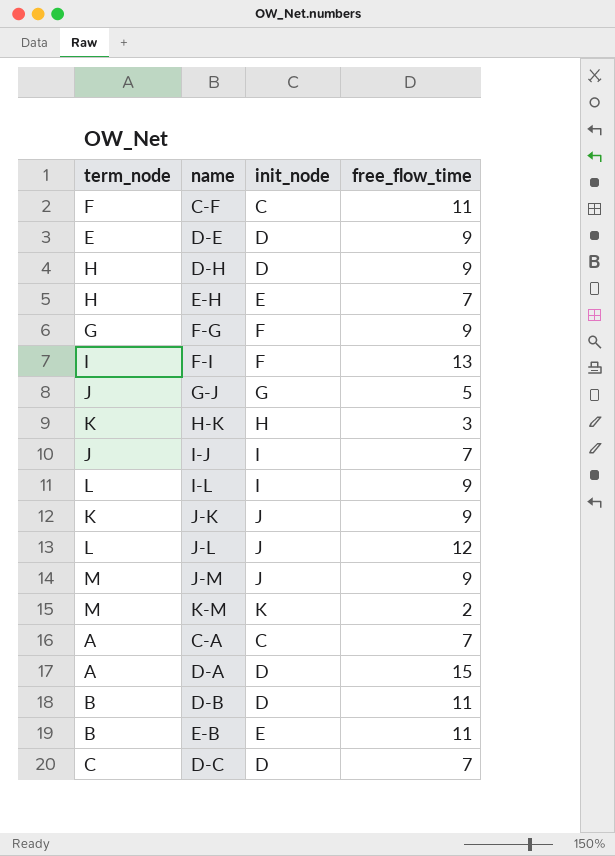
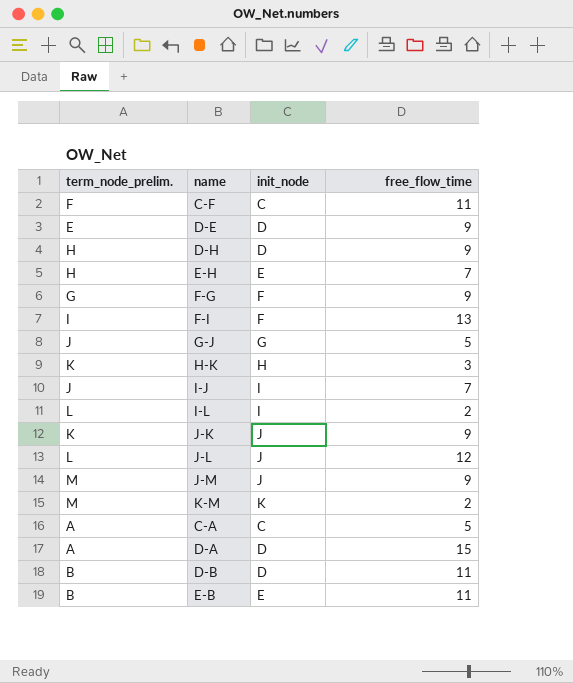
column name: term_node -> term_node_prelim.
row D-C: C | D | 7 -> none
I-L | free_flow_time: 9 -> 2
C-A | free_flow_time: 7 -> 5

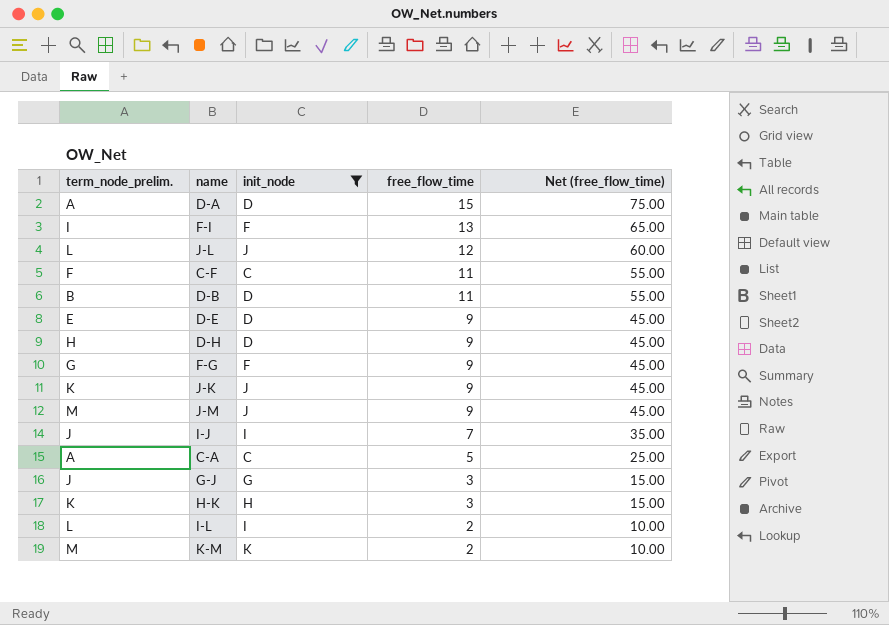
filter: none -> init_node != E
row order: none -> free_flow_time descending
column Net (free_flow_time) | formula: none -> [free_flow_time] * 5
G-J | free_flow_time: 5 -> 3

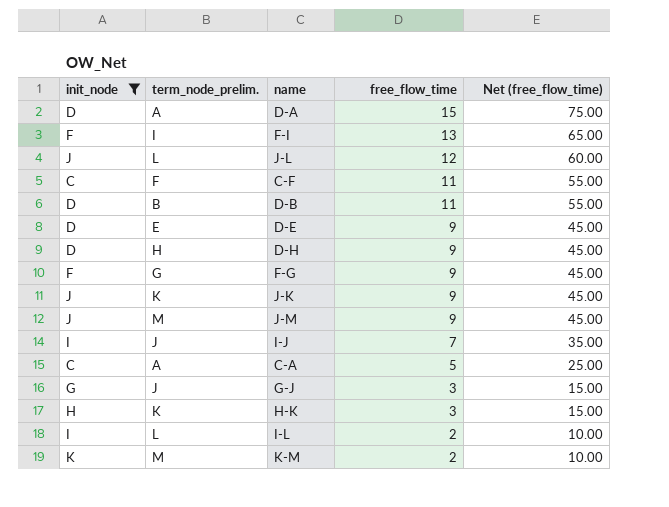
column init_node | position: 3 -> 1

